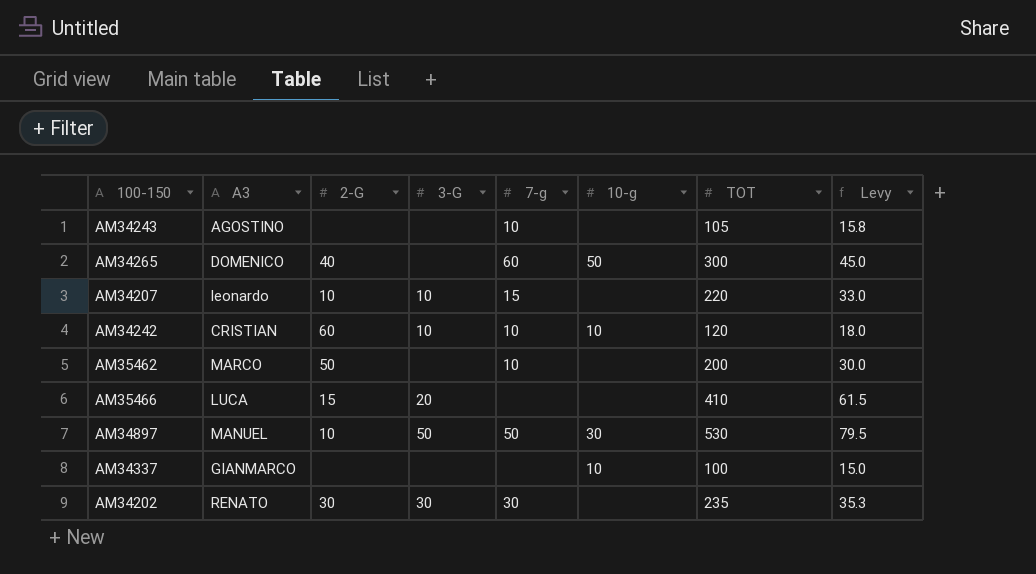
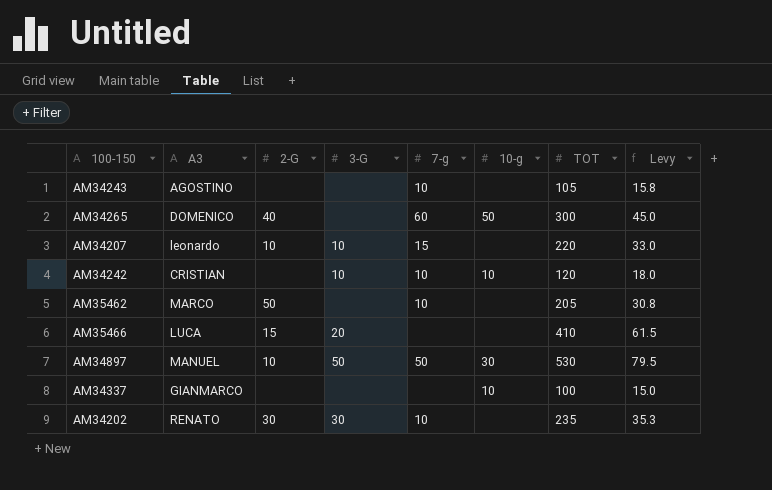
AM34242 | 2-G: 60 -> none
AM35462 | TOT: 200 -> 205
AM35462 | Levy: 30.0 -> 30.8
AM34202 | 7-g: 30 -> 10

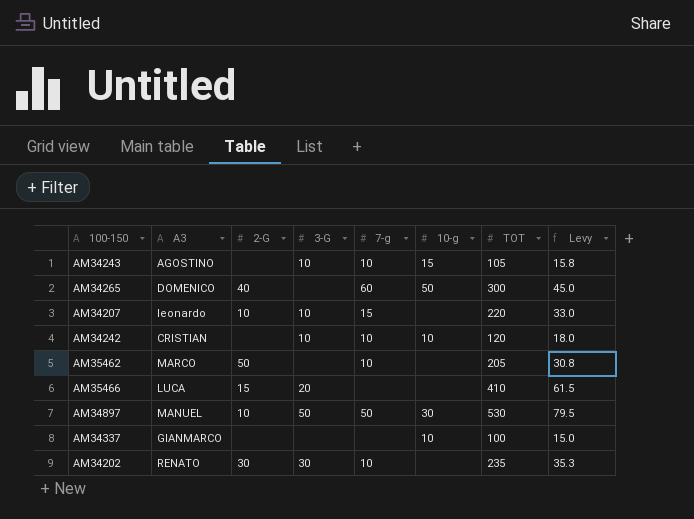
AM34243 | 3-G: none -> 10
AM34243 | 10-g: none -> 15

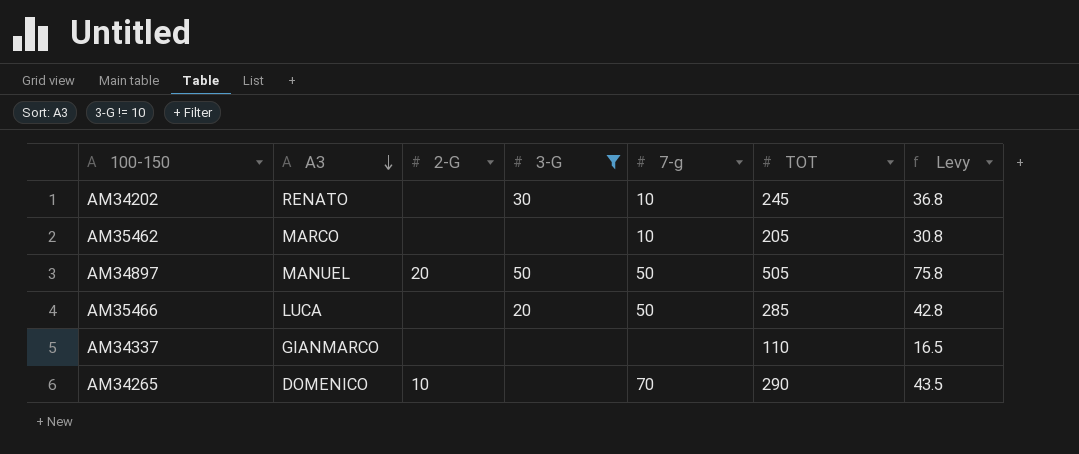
filter: none -> 3-G != 10
row order: none -> A3 descending
column 10-g | position: 6 -> none
AM34202 | 2-G: 30 -> none
AM34202 | TOT: 235 -> 245
AM34202 | Levy: 35.3 -> 36.8
AM35462 | 2-G: 50 -> none
AM34897 | 2-G: 10 -> 20
AM34897 | TOT: 530 -> 505
AM34897 | Levy: 79.5 -> 75.8
AM35466 | 2-G: 15 -> none
AM35466 | 7-g: none -> 50
AM35466 | TOT: 410 -> 285
AM35466 | Levy: 61.5 -> 42.8
AM34337 | TOT: 100 -> 110
AM34337 | Levy: 15.0 -> 16.5
AM34265 | 2-G: 40 -> 10
AM34265 | 7-g: 60 -> 70
AM34265 | TOT: 300 -> 290
AM34265 | Levy: 45.0 -> 43.5

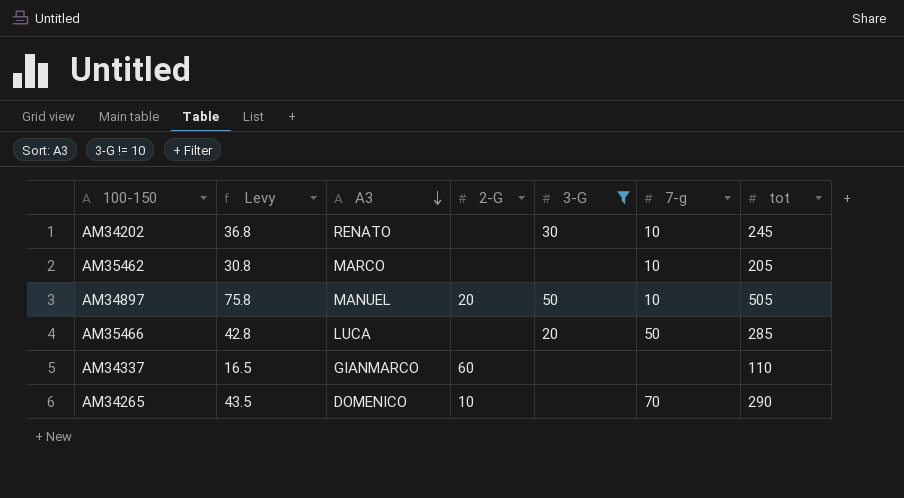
column Levy | position: 7 -> 2
column name: TOT -> tot
AM34897 | 7-g: 50 -> 10
AM34337 | 2-G: none -> 60

